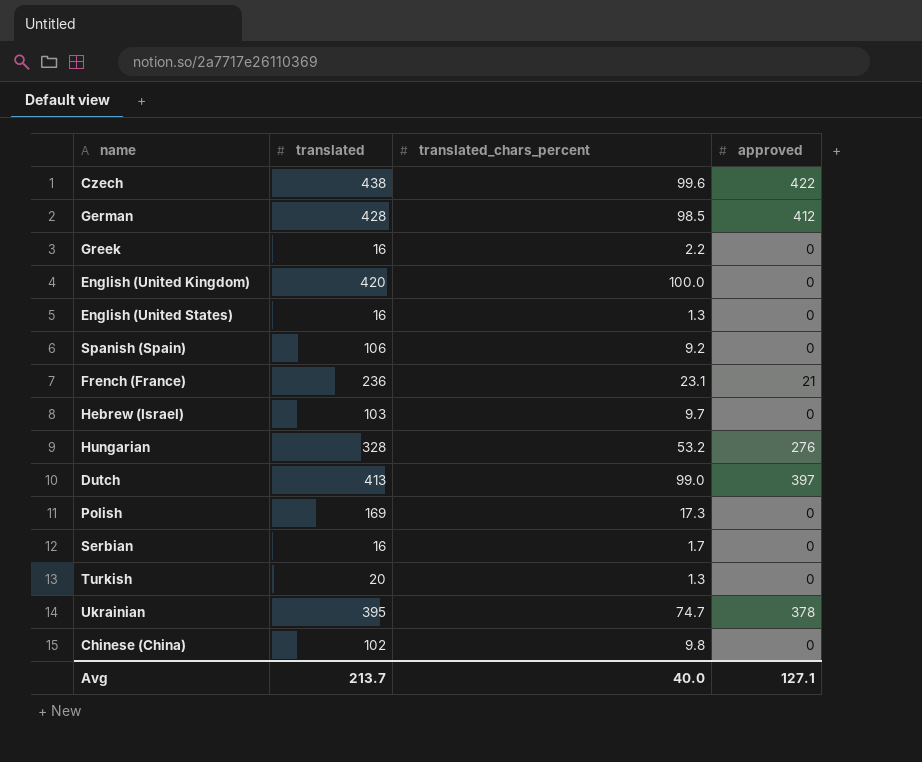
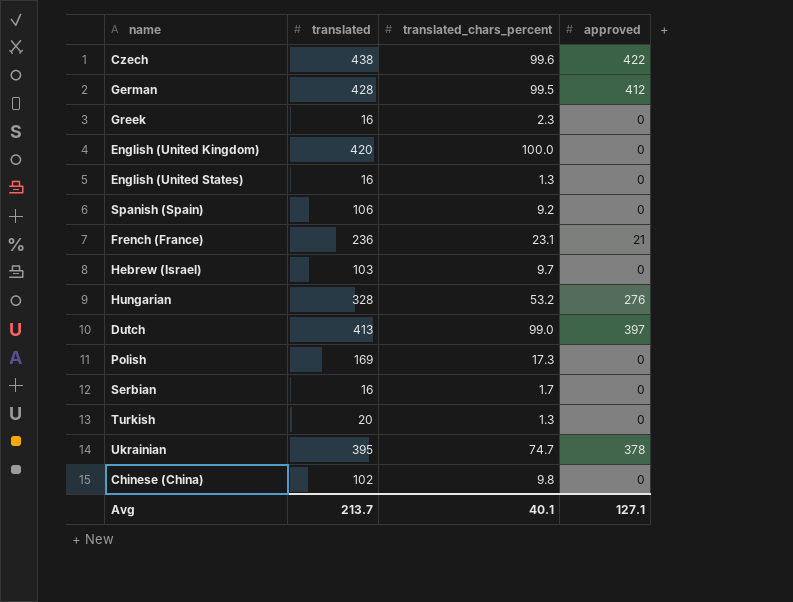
German | translated_chars_percent: 98.5 -> 99.5
Greek | translated_chars_percent: 2.2 -> 2.3
Avg | translated_chars_percent: 40.0 -> 40.1

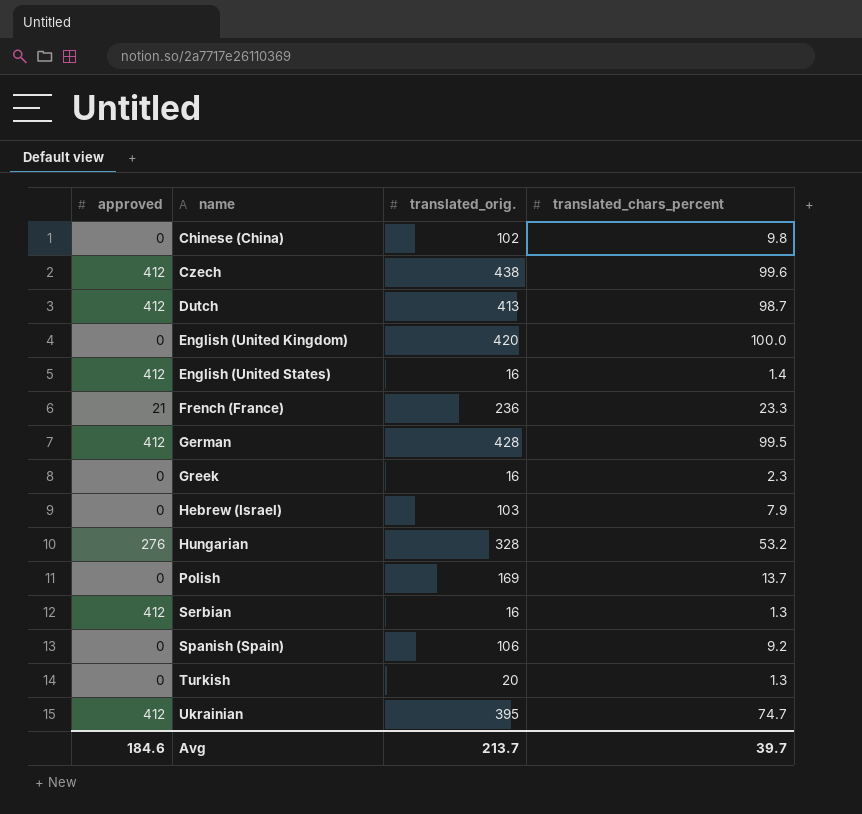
row order: none -> name ascending
column approved | position: 4 -> 1
column name: translated -> translated_orig.
Czech | approved: 422 -> 412
Dutch | approved: 397 -> 412
Dutch | translated_chars_percent: 99.0 -> 98.7
English (United States) | approved: 0 -> 412
English (United States) | translated_chars_percent: 1.3 -> 1.4
French (France) | translated_chars_percent: 23.1 -> 23.3
Hebrew (Israel) | translated_chars_percent: 9.7 -> 7.9
Polish | translated_chars_percent: 17.3 -> 13.7
Serbian | approved: 0 -> 412
Serbian | translated_chars_percent: 1.7 -> 1.3
Ukrainian | approved: 378 -> 412
Avg | approved: 127.1 -> 184.6
Avg | translated_chars_percent: 40.1 -> 39.7

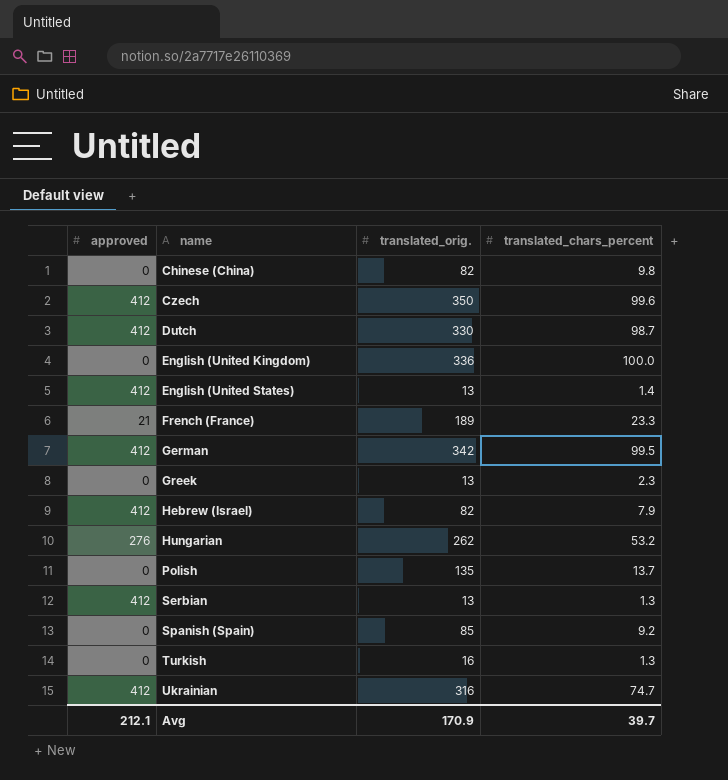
Chinese (China) | translated_orig.: 102 -> 82
Czech | translated_orig.: 438 -> 350
Dutch | translated_orig.: 413 -> 330
English (United Kingdom) | translated_orig.: 420 -> 336
English (United States) | translated_orig.: 16 -> 13
French (France) | translated_orig.: 236 -> 189
German | translated_orig.: 428 -> 342
Greek | translated_orig.: 16 -> 13
Hebrew (Israel) | approved: 0 -> 412
Hebrew (Israel) | translated_orig.: 103 -> 82
Hungarian | translated_orig.: 328 -> 262
Polish | translated_orig.: 169 -> 135
Serbian | translated_orig.: 16 -> 13
Spanish (Spain) | translated_orig.: 106 -> 85
Turkish | translated_orig.: 20 -> 16
Ukrainian | translated_orig.: 395 -> 316
Avg | approved: 184.6 -> 212.1
Avg | translated_orig.: 213.7 -> 170.9

